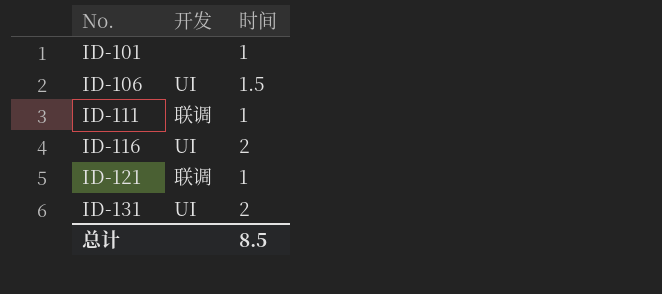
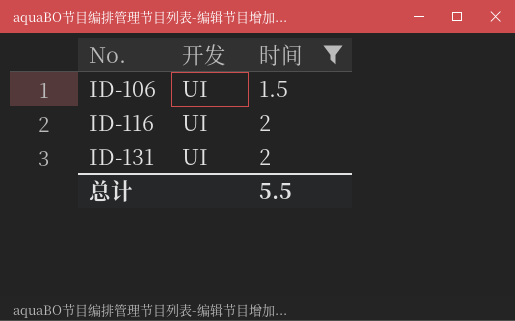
filter: none -> 时间 != 1
总计 | 时间: 8.5 -> 5.5

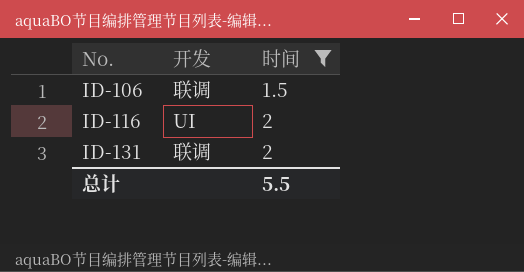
ID-106 | 开发: UI -> 联调
ID-131 | 开发: UI -> 联调

